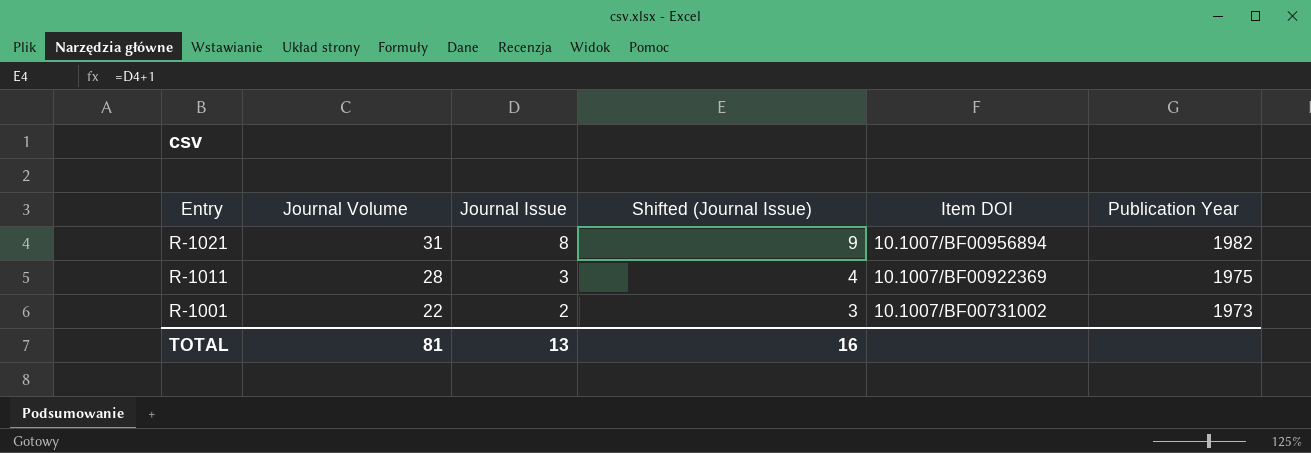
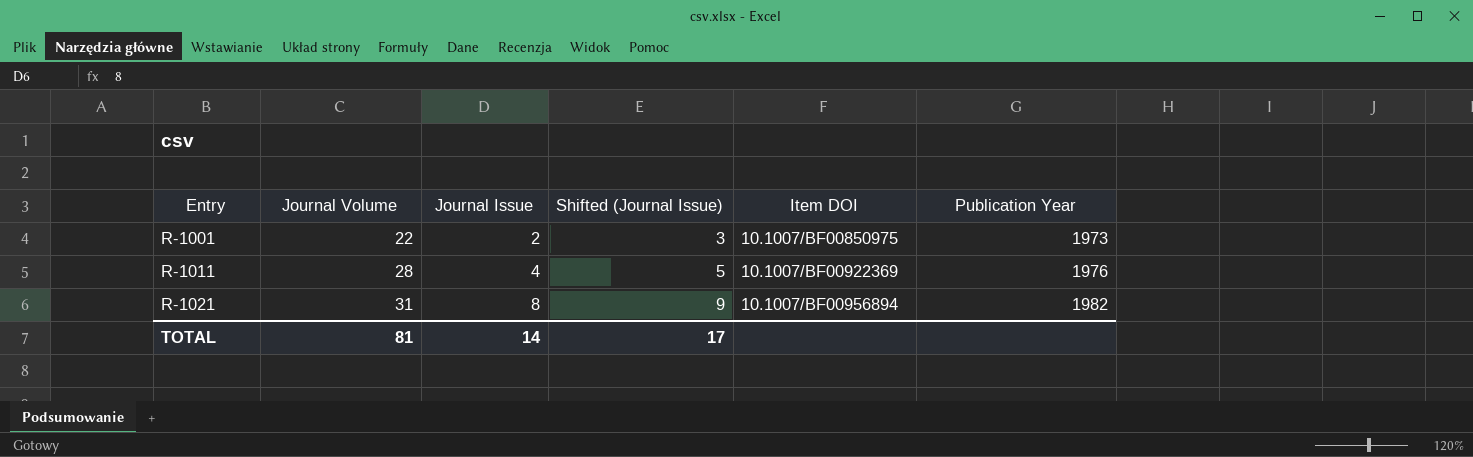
row order: Entry descending -> Entry ascending
R-1001 | Item DOI: 10.1007/BF00731002 -> 10.1007/BF00850975
R-1011 | Journal Issue: 3 -> 4
R-1011 | Shifted (Journal Issue): 4 -> 5
R-1011 | Publication Year: 1975 -> 1976
TOTAL | Journal Issue: 13 -> 14
TOTAL | Shifted (Journal Issue): 16 -> 17

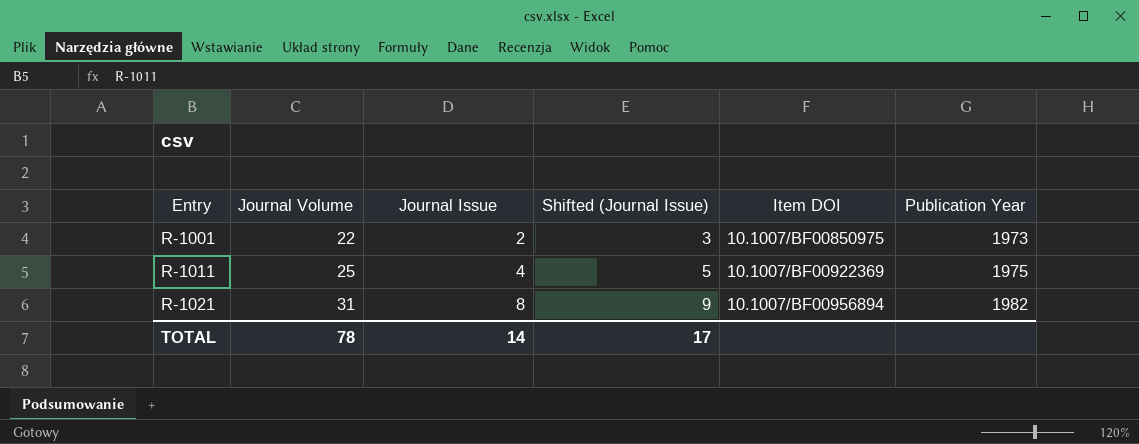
R-1011 | Journal Volume: 28 -> 25
R-1011 | Publication Year: 1976 -> 1975
TOTAL | Journal Volume: 81 -> 78

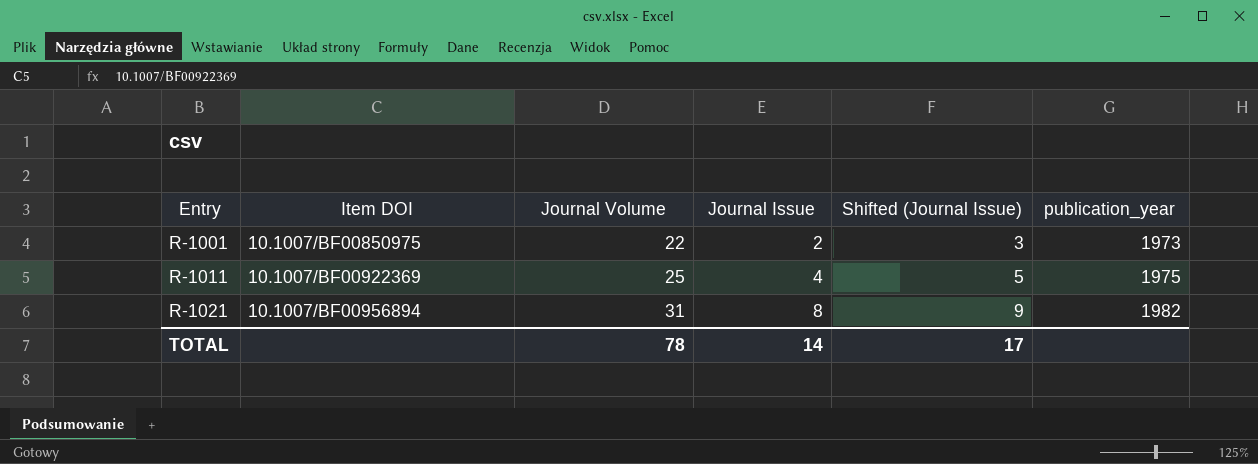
column Item DOI | position: 5 -> 2
column name: Publication Year -> publication_year

